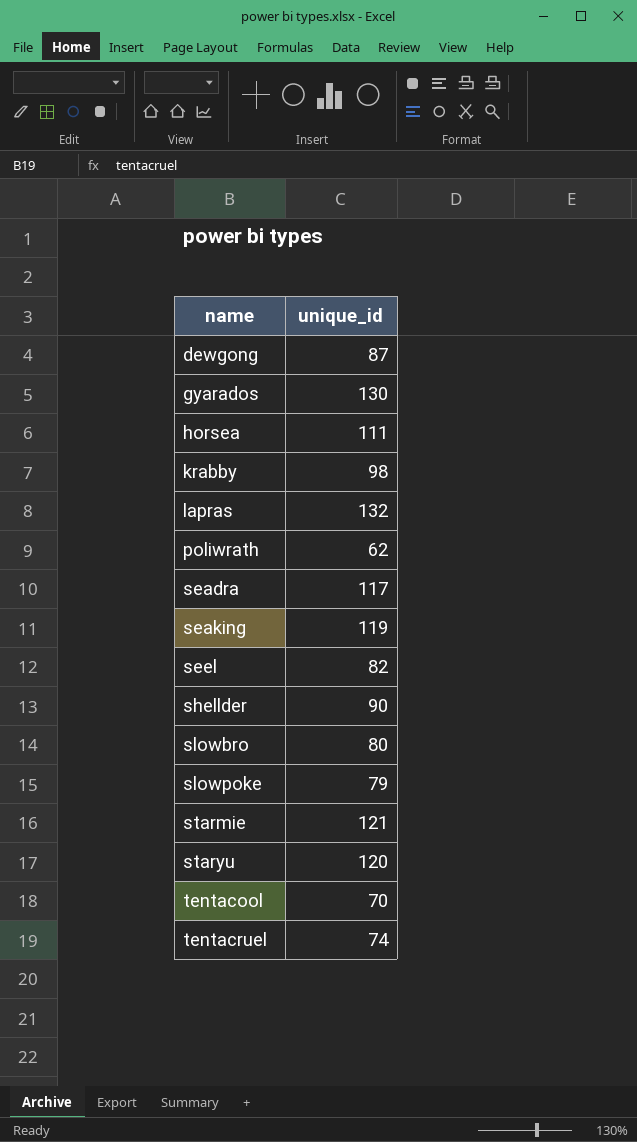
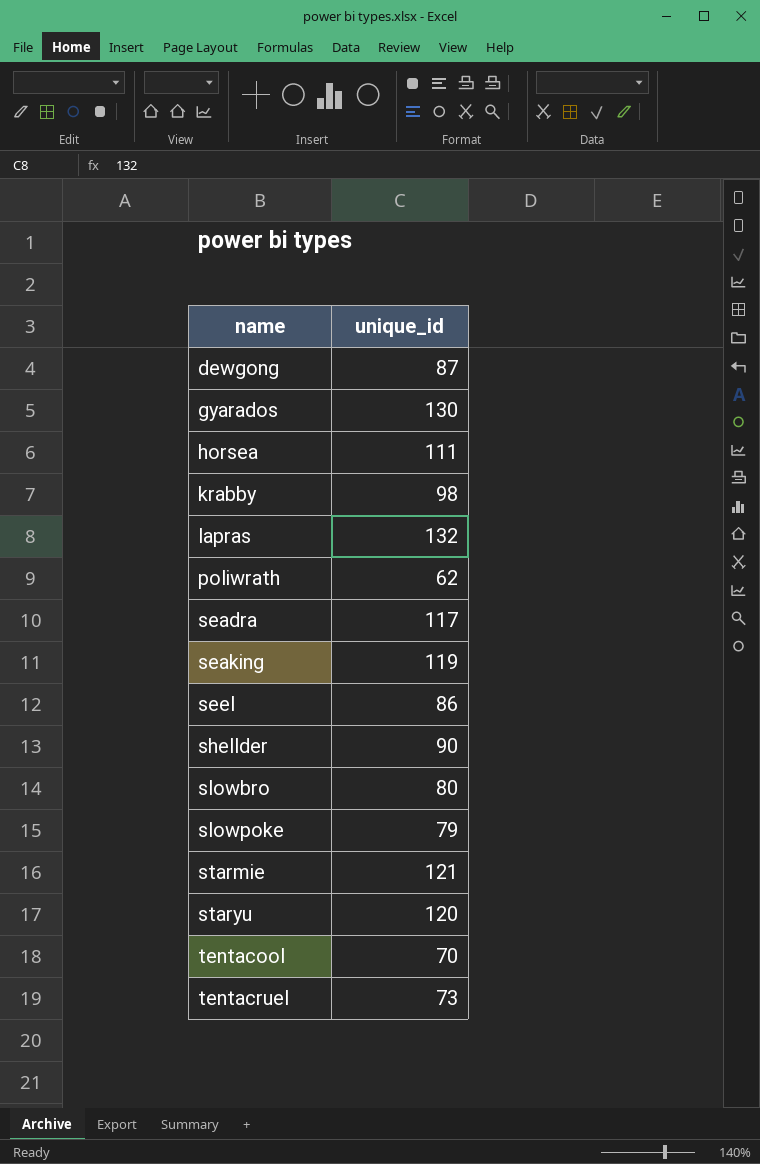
seel | unique_id: 82 -> 86
tentacruel | unique_id: 74 -> 73

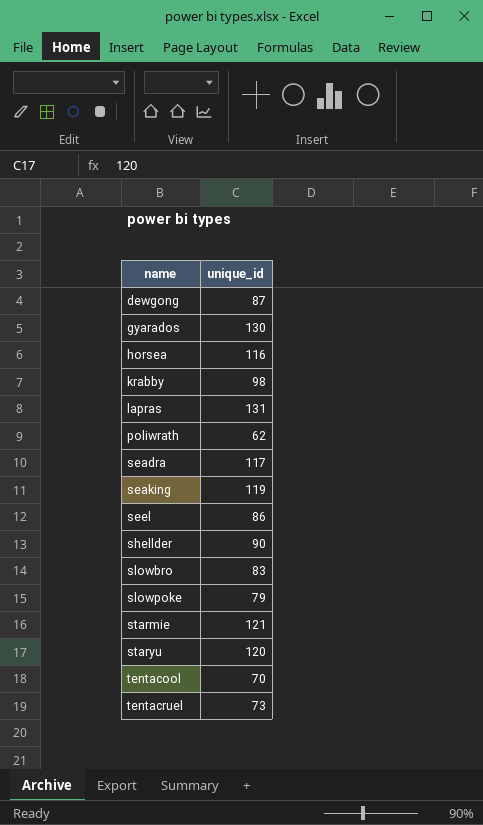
horsea | unique_id: 111 -> 116
lapras | unique_id: 132 -> 131
slowbro | unique_id: 80 -> 83

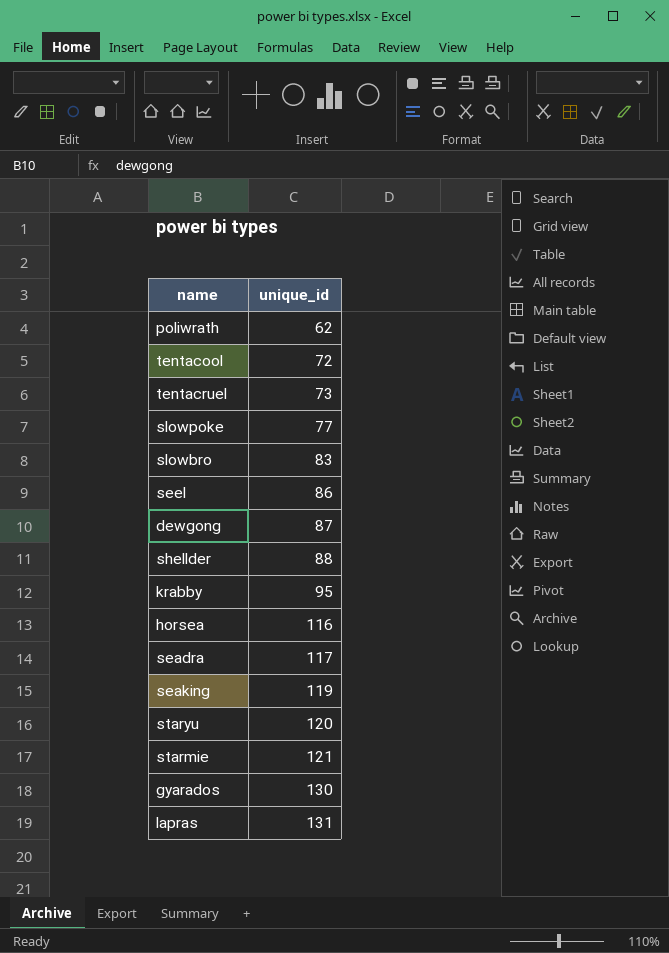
row order: name ascending -> unique_id ascending
tentacool | unique_id: 70 -> 72
slowpoke | unique_id: 79 -> 77
shellder | unique_id: 90 -> 88
krabby | unique_id: 98 -> 95

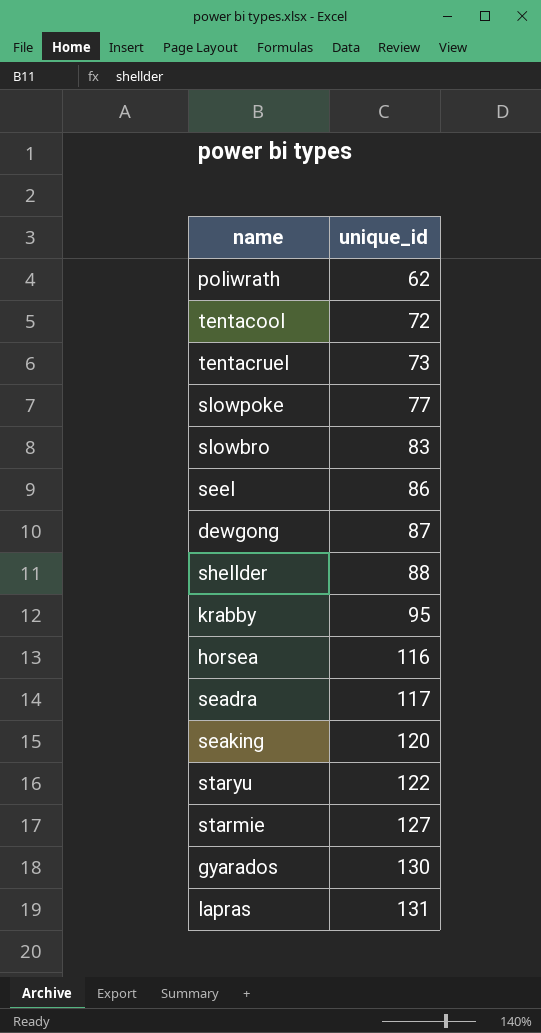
seaking | unique_id: 119 -> 120
staryu | unique_id: 120 -> 122
starmie | unique_id: 121 -> 127

